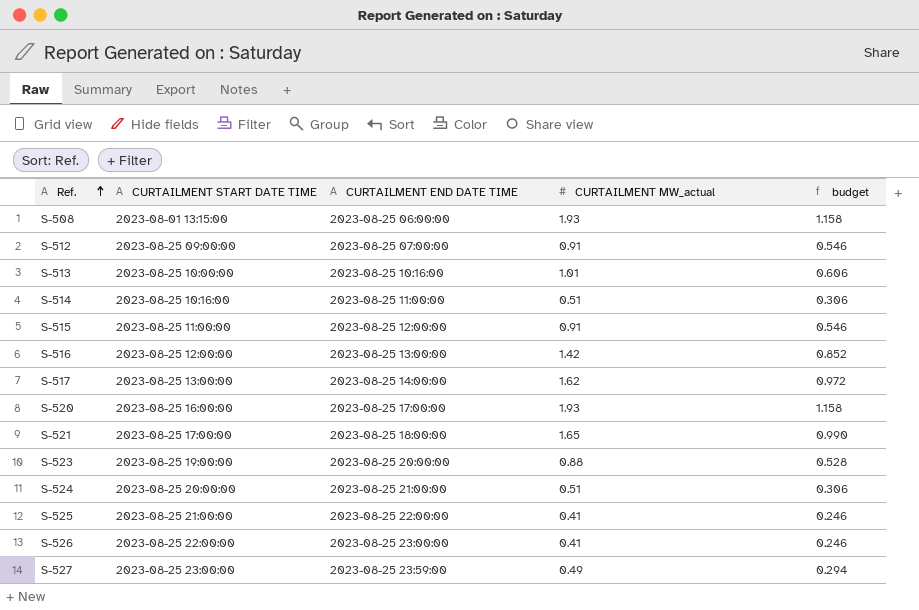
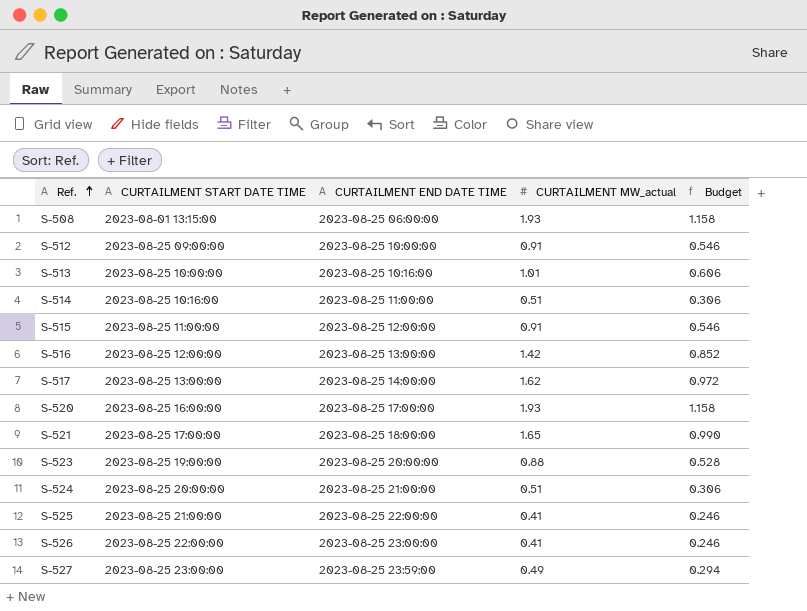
column name: budget -> Budget
S-512 | CURTAILMENT END DATE TIME: 2023-08-25 07:00:00 -> 2023-08-25 10:00:00

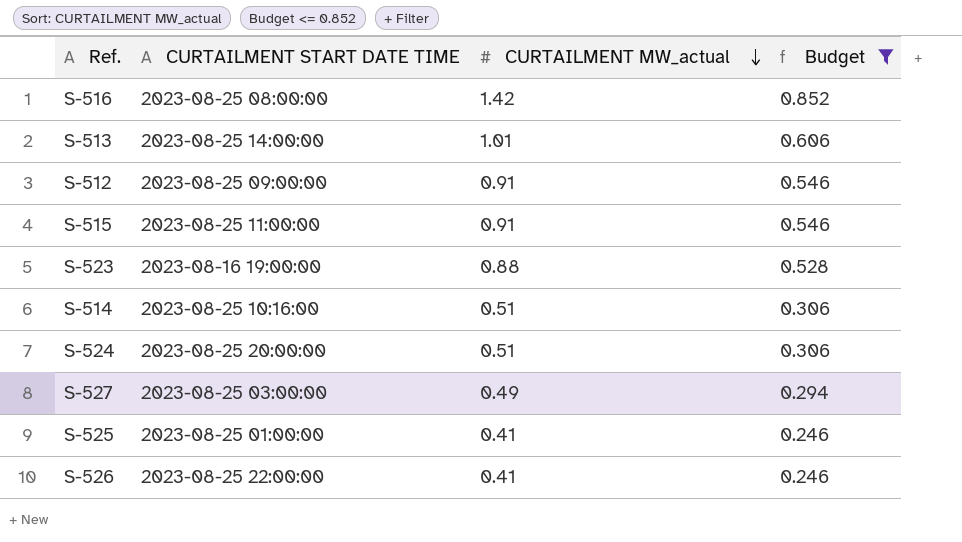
filter: none -> Budget <= 0.852
row order: Ref. ascending -> CURTAILMENT MW_actual descending
column CURTAILMENT END DATE TIME | position: 3 -> none
S-516 | CURTAILMENT START DATE TIME: 2023-08-25 12:00:00 -> 2023-08-25 08:00:00
S-513 | CURTAILMENT START DATE TIME: 2023-08-25 10:00:00 -> 2023-08-25 14:00:00
S-523 | CURTAILMENT START DATE TIME: 2023-08-25 19:00:00 -> 2023-08-16 19:00:00
S-527 | CURTAILMENT START DATE TIME: 2023-08-25 23:00:00 -> 2023-08-25 03:00:00
S-525 | CURTAILMENT START DATE TIME: 2023-08-25 21:00:00 -> 2023-08-25 01:00:00

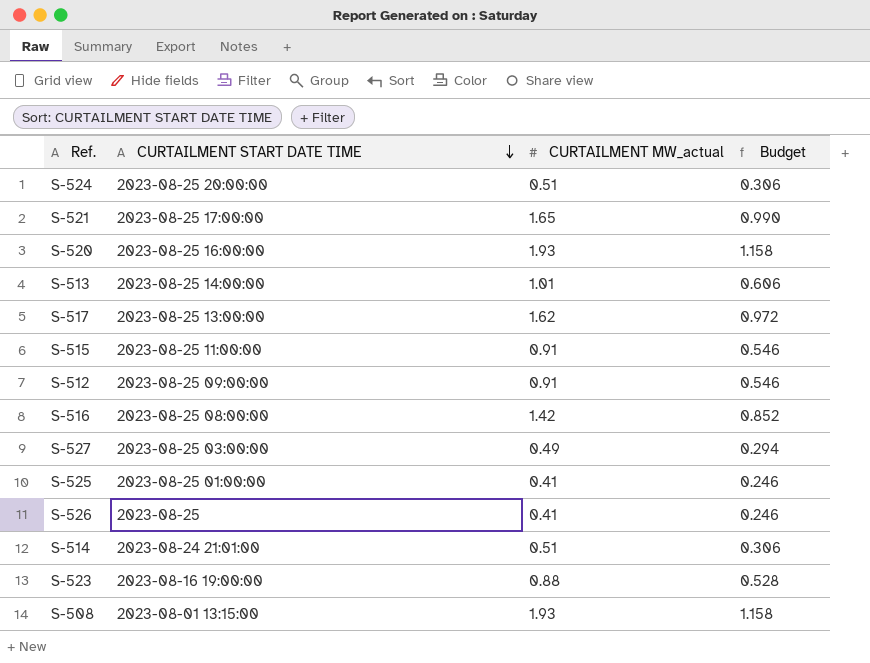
filter: Budget <= 0.852 -> none
row order: CURTAILMENT MW_actual descending -> CURTAILMENT START DATE TIME descending
S-526 | CURTAILMENT START DATE TIME: 2023-08-25 22:00:00 -> 2023-08-25
S-514 | CURTAILMENT START DATE TIME: 2023-08-25 10:16:00 -> 2023-08-24 21:01:00

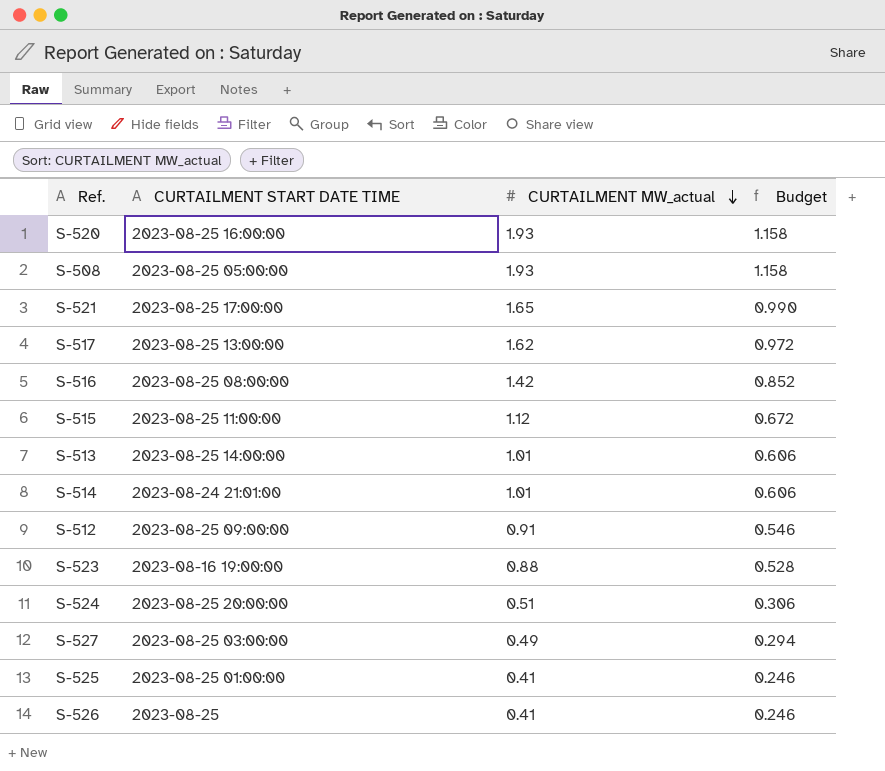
row order: CURTAILMENT START DATE TIME descending -> CURTAILMENT MW_actual descending
S-508 | CURTAILMENT START DATE TIME: 2023-08-01 13:15:00 -> 2023-08-25 05:00:00
S-515 | CURTAILMENT MW_actual: 0.91 -> 1.12
S-515 | Budget: 0.546 -> 0.672
S-514 | CURTAILMENT MW_actual: 0.51 -> 1.01
S-514 | Budget: 0.306 -> 0.606

